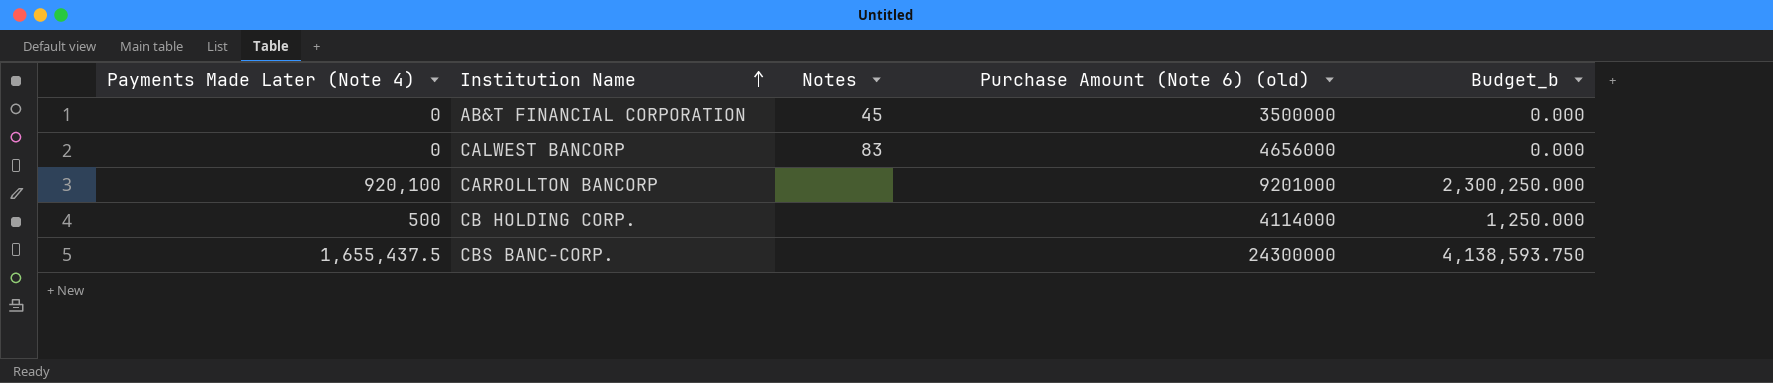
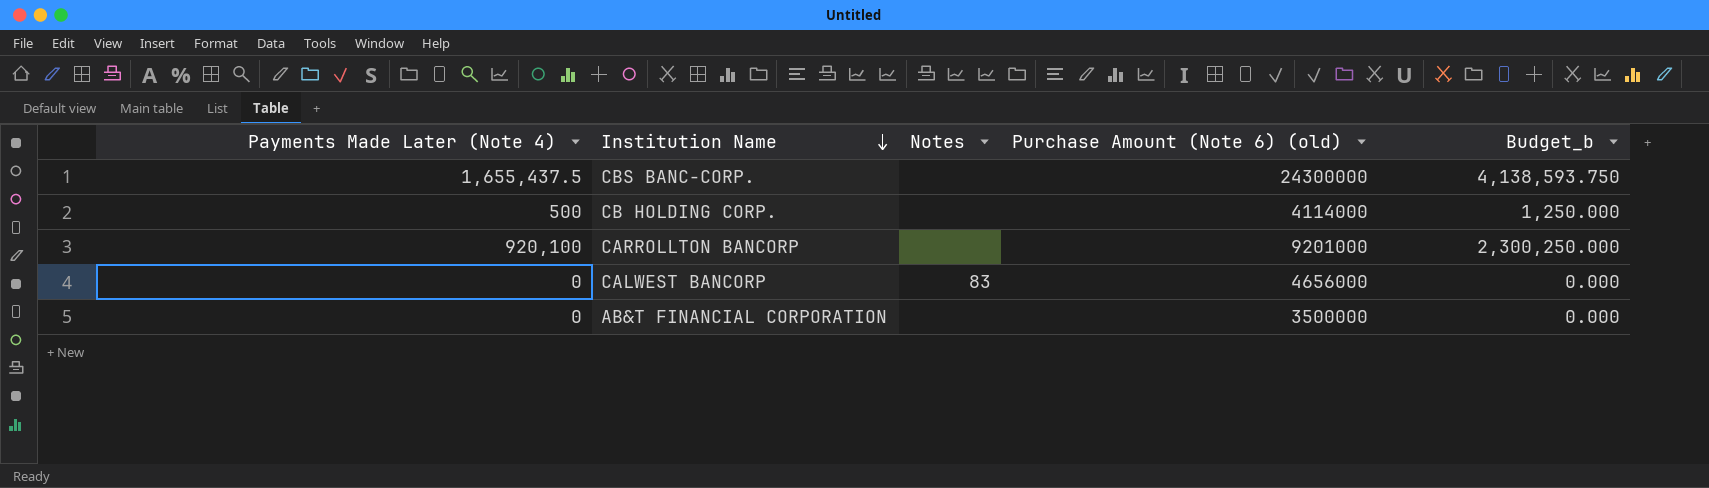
row order: Institution Name ascending -> Institution Name descending
AB&T FINANCIAL CORPORATION | Notes: 45 -> none

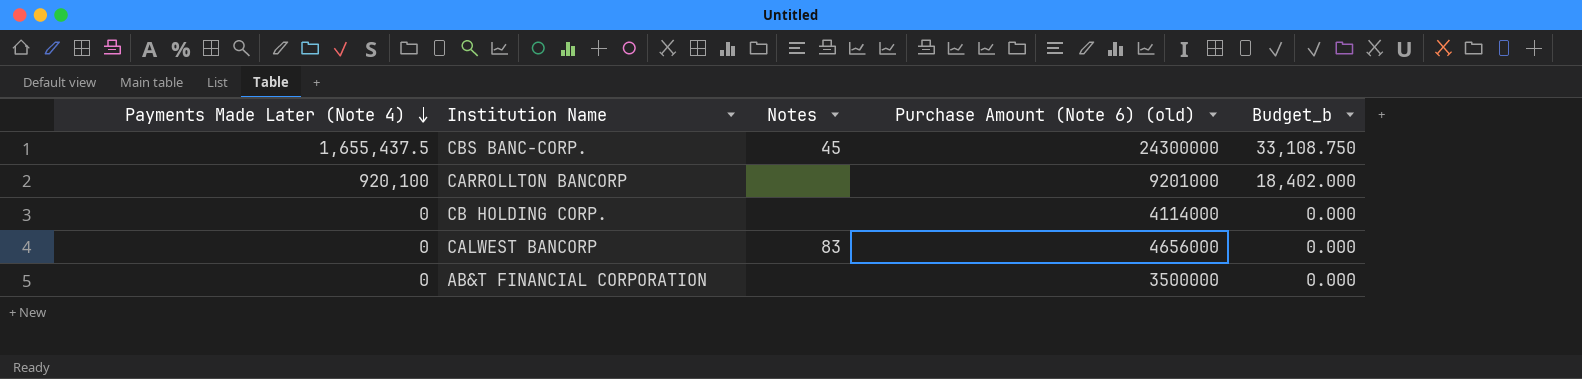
row order: Institution Name descending -> Payments Made Later (Note 4) descending
column Budget_b | formula: [Payments Made Later (Note 4)] * 2.5 -> [Payments Made Later (Note 4)] * 0.02
CBS BANC-CORP. | Notes: none -> 45
CB HOLDING CORP. | Payments Made Later (Note 4): 500 -> 0

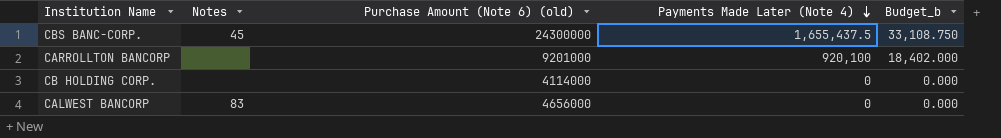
column Payments Made Later (Note 4) | position: 1 -> 4
row AB&T FINANCIAL CORPORATION: 0 | none | 3500000 | 0.000 -> none

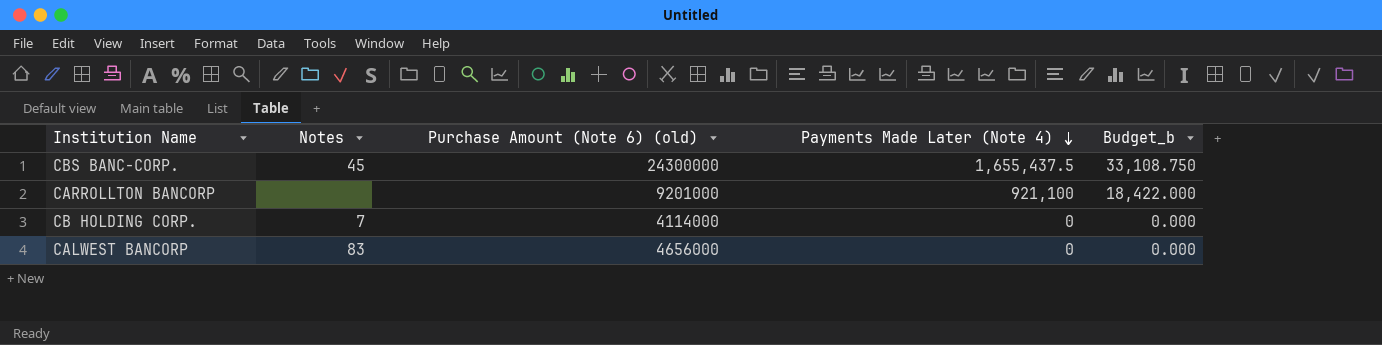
CARROLLTON BANCORP | Payments Made Later (Note 4): 920,100 -> 921,100
CARROLLTON BANCORP | Budget_b: 18,402.000 -> 18,422.000
CB HOLDING CORP. | Notes: none -> 7

